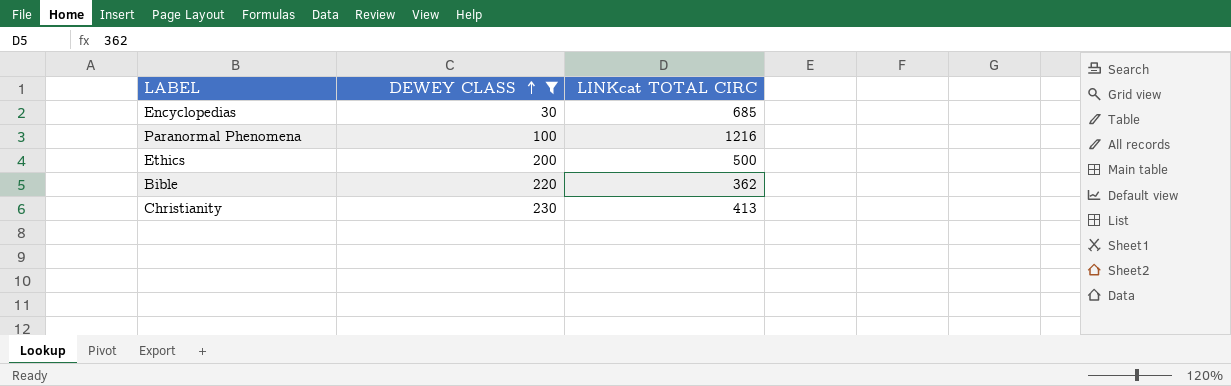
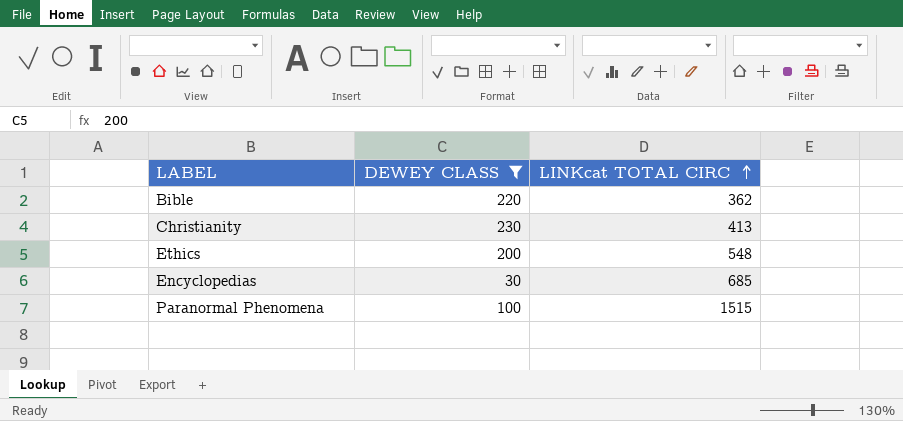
row order: DEWEY CLASS ascending -> LINKcat TOTAL CIRC ascending
Ethics | LINKcat TOTAL CIRC: 500 -> 548
Paranormal Phenomena | LINKcat TOTAL CIRC: 1216 -> 1515

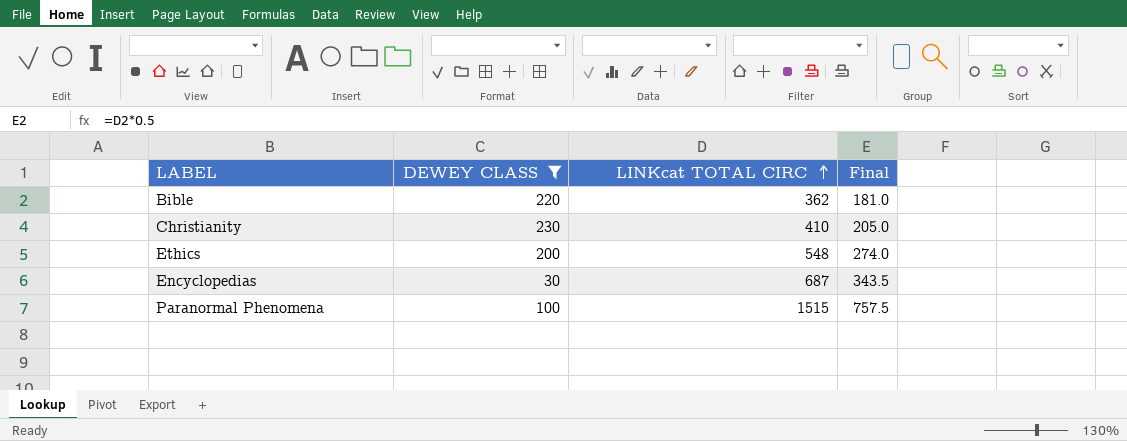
column Final | formula: none -> [LINKcat TOTAL CIRC] * 0.5
Christianity | LINKcat TOTAL CIRC: 413 -> 410
Encyclopedias | LINKcat TOTAL CIRC: 685 -> 687

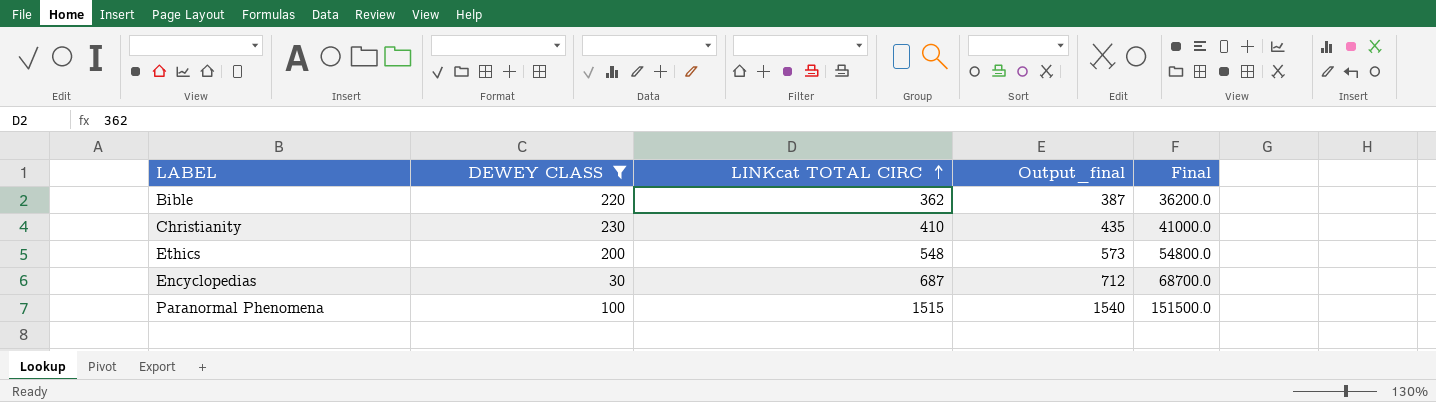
column Output_final | formula: none -> [LINKcat TOTAL CIRC] + 25
column Final | formula: [LINKcat TOTAL CIRC] * 0.5 -> [LINKcat TOTAL CIRC] * 100

